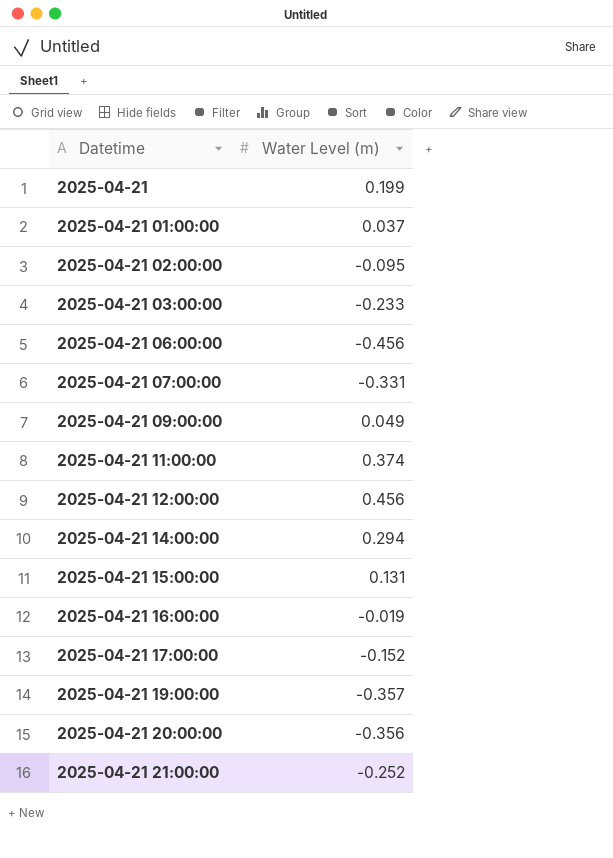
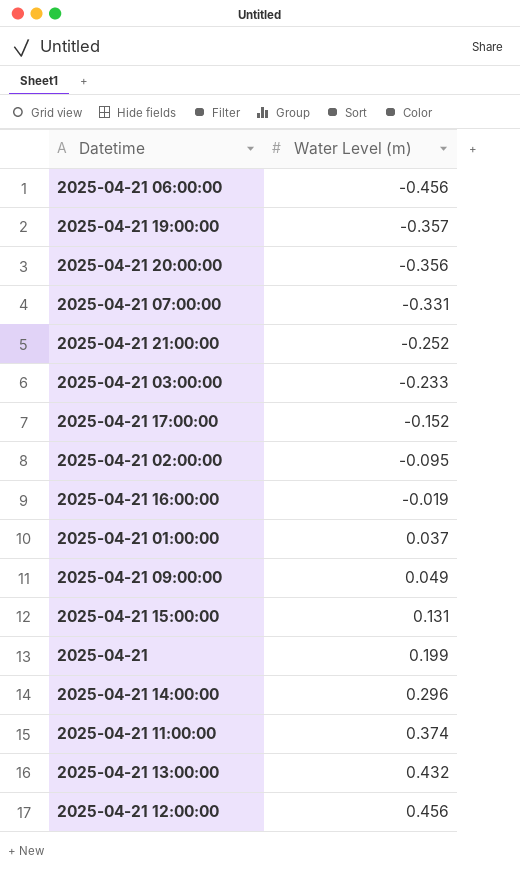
row order: Datetime ascending -> Water Level (m) ascending
2025-04-21 14:00:00 | Water Level (m): 0.294 -> 0.296
row 2025-04-21 13:00:00: none -> 0.432

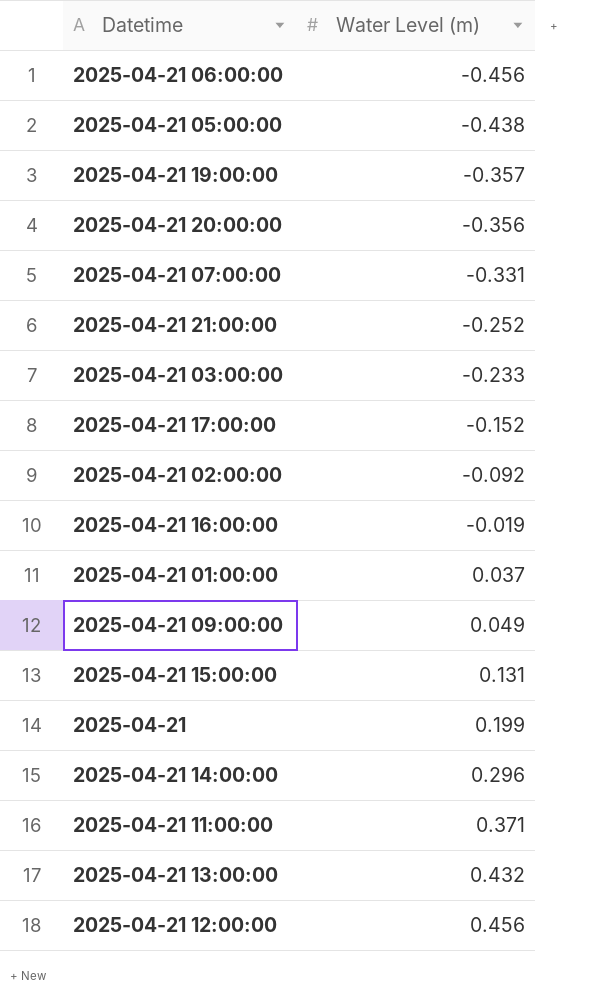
row 2025-04-21 05:00:00: none -> -0.438
2025-04-21 02:00:00 | Water Level (m): -0.095 -> -0.092
2025-04-21 11:00:00 | Water Level (m): 0.374 -> 0.371

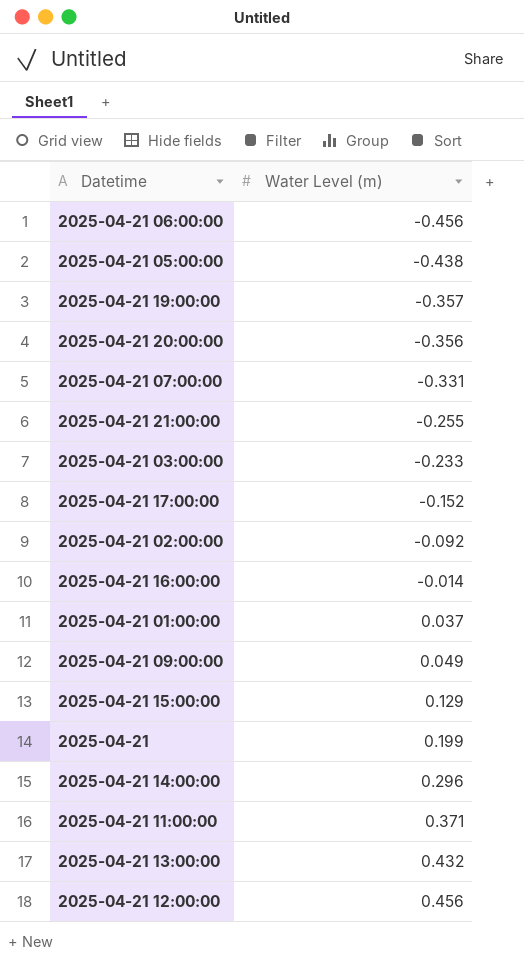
2025-04-21 21:00:00 | Water Level (m): -0.252 -> -0.255
2025-04-21 16:00:00 | Water Level (m): -0.019 -> -0.014
2025-04-21 15:00:00 | Water Level (m): 0.131 -> 0.129

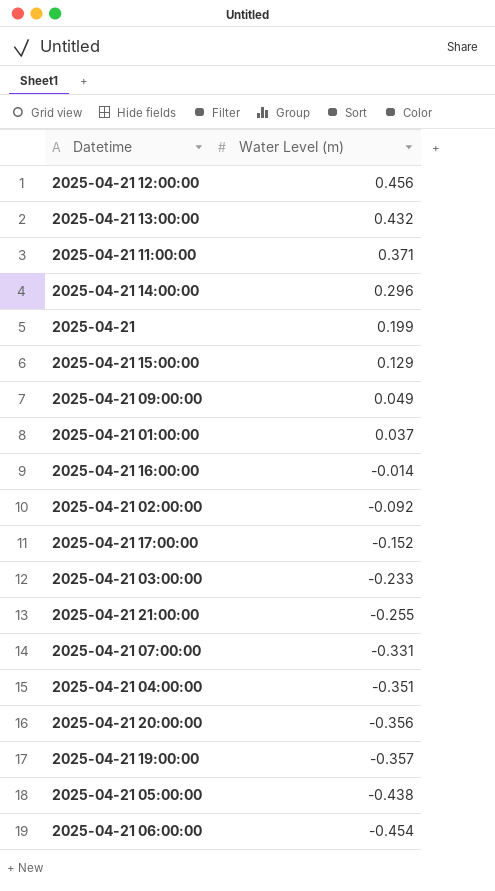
row order: Water Level (m) ascending -> Water Level (m) descending
row 2025-04-21 04:00:00: none -> -0.351
2025-04-21 06:00:00 | Water Level (m): -0.456 -> -0.454

